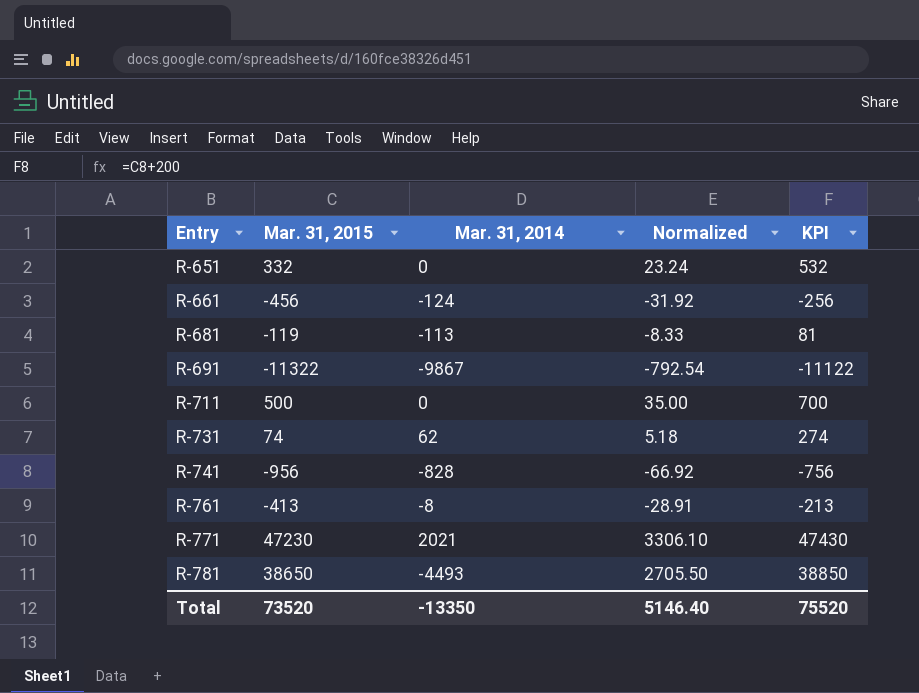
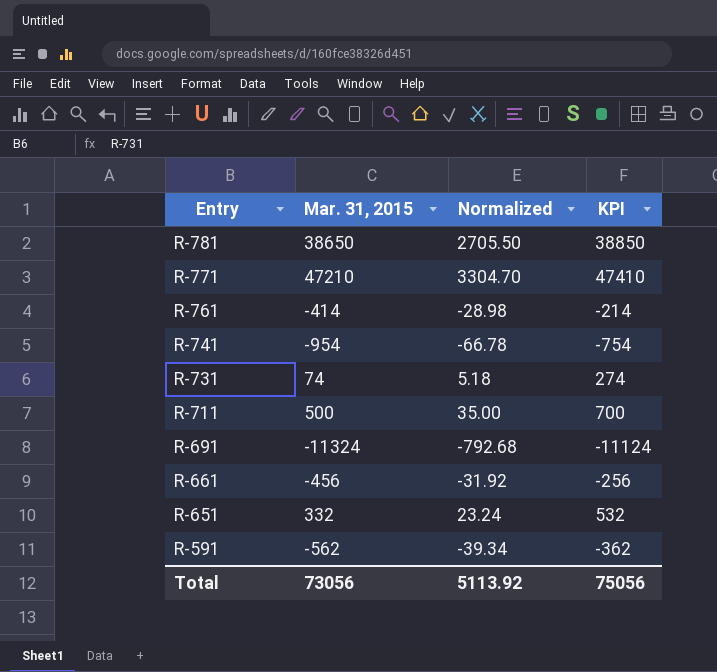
row order: Entry ascending -> Entry descending
column Mar. 31, 2014 | position: 3 -> none
row R-681: -119 | -113 | -8.33 | 81 -> none
R-771 | Mar. 31, 2015: 47230 -> 47210
R-771 | Normalized: 3306.10 -> 3304.70
R-771 | KPI: 47430 -> 47410
R-761 | Mar. 31, 2015: -413 -> -414
R-761 | Normalized: -28.91 -> -28.98
R-761 | KPI: -213 -> -214
R-741 | Mar. 31, 2015: -956 -> -954
R-741 | Normalized: -66.92 -> -66.78
R-741 | KPI: -756 -> -754
R-691 | Mar. 31, 2015: -11322 -> -11324
R-691 | Normalized: -792.54 -> -792.68
R-691 | KPI: -11122 -> -11124
row R-591: none -> -562 | -39.34 | -362
Total | Mar. 31, 2015: 73520 -> 73056
Total | Normalized: 5146.40 -> 5113.92
Total | KPI: 75520 -> 75056

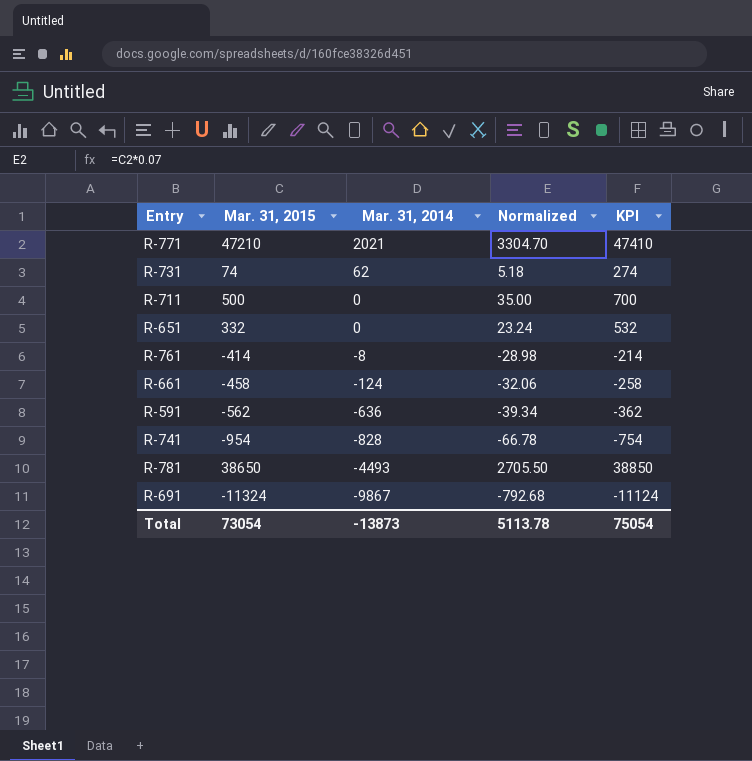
row order: Entry descending -> Mar. 31, 2014 descending
column Mar. 31, 2014 | position: none -> 3
R-661 | Mar. 31, 2015: -456 -> -458
R-661 | Normalized: -31.92 -> -32.06
R-661 | KPI: -256 -> -258
Total | Mar. 31, 2015: 73056 -> 73054
Total | Normalized: 5113.92 -> 5113.78
Total | KPI: 75056 -> 75054

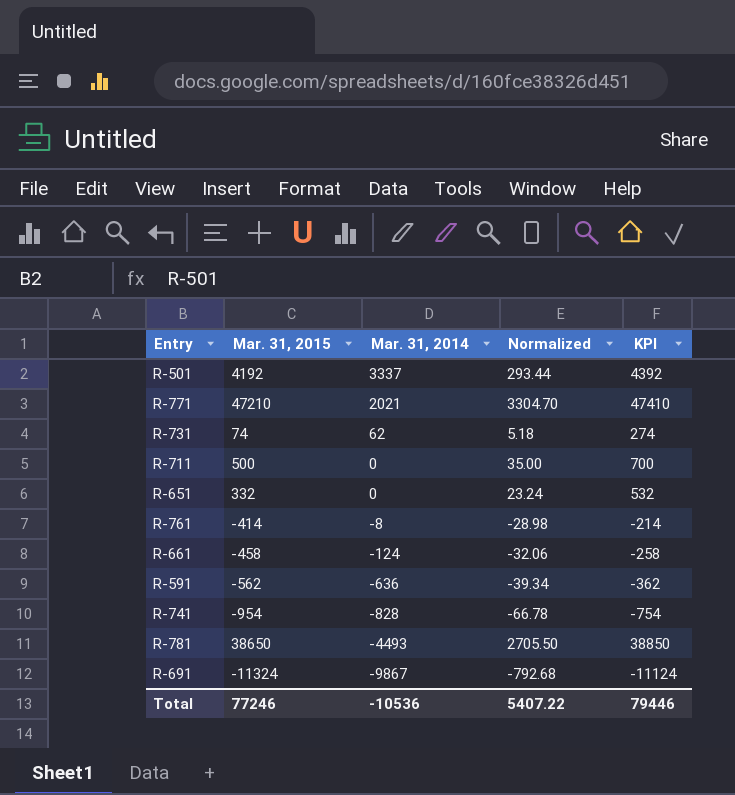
row R-501: none -> 4192 | 3337 | 293.44 | 4392
Total | Mar. 31, 2015: 73054 -> 77246
Total | Mar. 31, 2014: -13873 -> -10536
Total | Normalized: 5113.78 -> 5407.22
Total | KPI: 75054 -> 79446

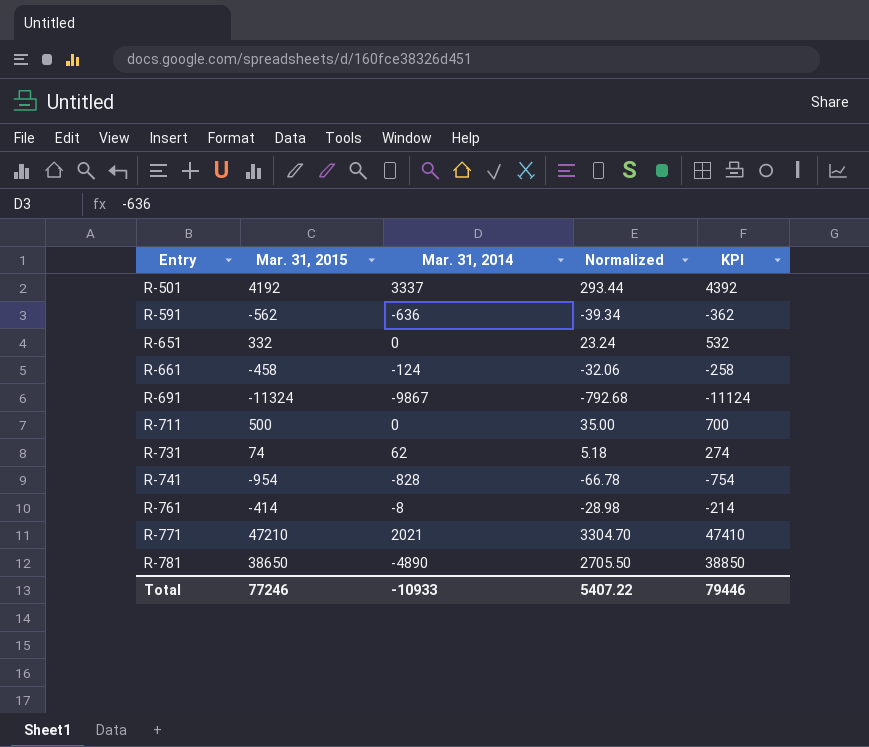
row order: Mar. 31, 2014 descending -> Entry ascending
R-781 | Mar. 31, 2014: -4493 -> -4890
Total | Mar. 31, 2014: -10536 -> -10933

